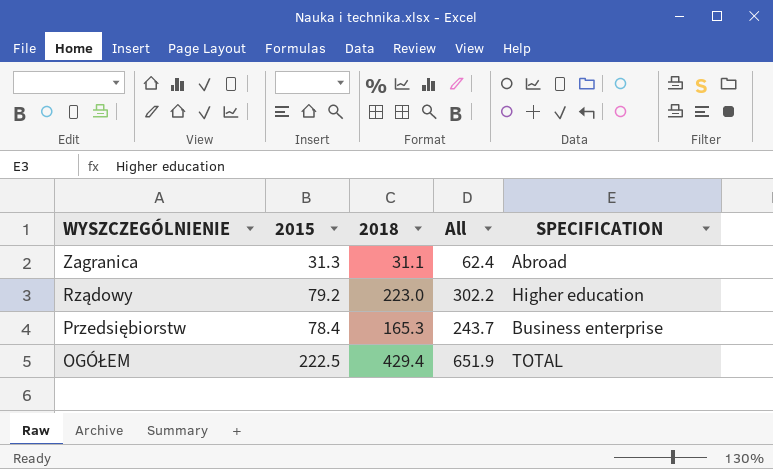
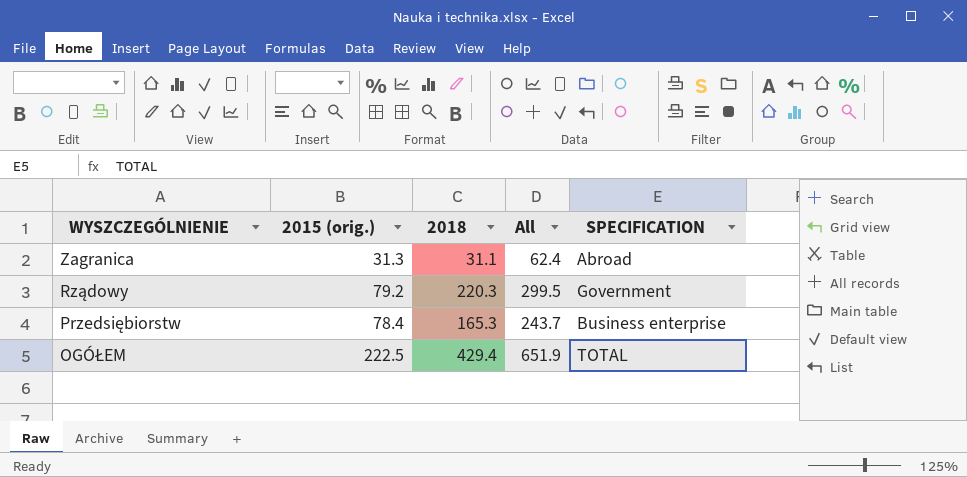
column name: 2015 -> 2015 (orig.)
Rządowy | 2018: 223.0 -> 220.3
Rządowy | All: 302.2 -> 299.5
Rządowy | SPECIFICATION: Higher education -> Government

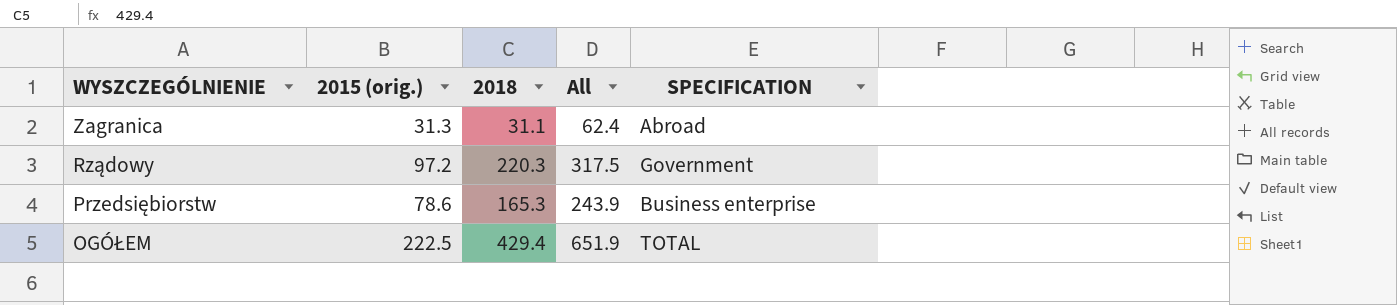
Rządowy | 2015 (orig.): 79.2 -> 97.2
Rządowy | All: 299.5 -> 317.5
Przedsiębiorstw | 2015 (orig.): 78.4 -> 78.6
Przedsiębiorstw | All: 243.7 -> 243.9

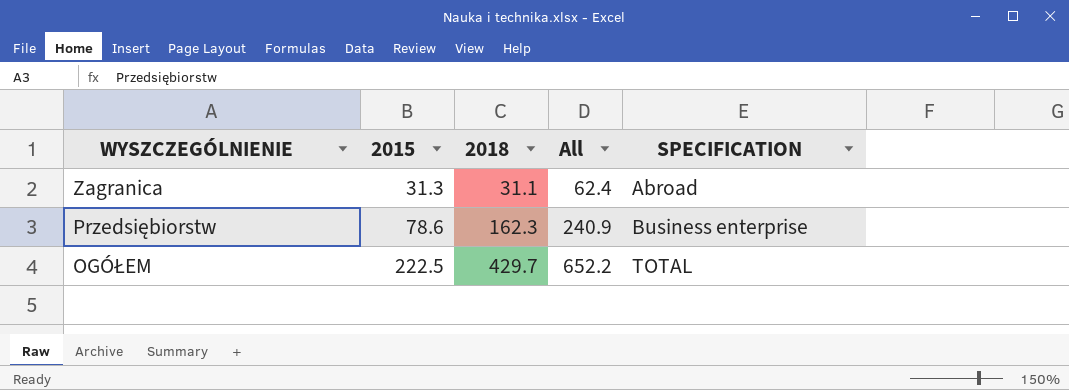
column name: 2015 (orig.) -> 2015
row Rządowy: 97.2 | 220.3 | 317.5 | Government -> none
Przedsiębiorstw | 2018: 165.3 -> 162.3
Przedsiębiorstw | All: 243.9 -> 240.9
OGÓŁEM | 2018: 429.4 -> 429.7
OGÓŁEM | All: 651.9 -> 652.2

